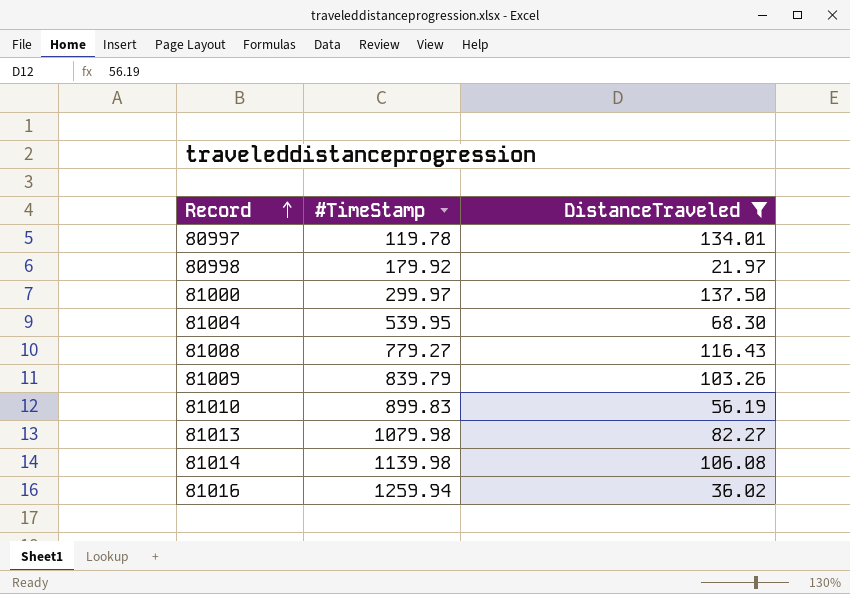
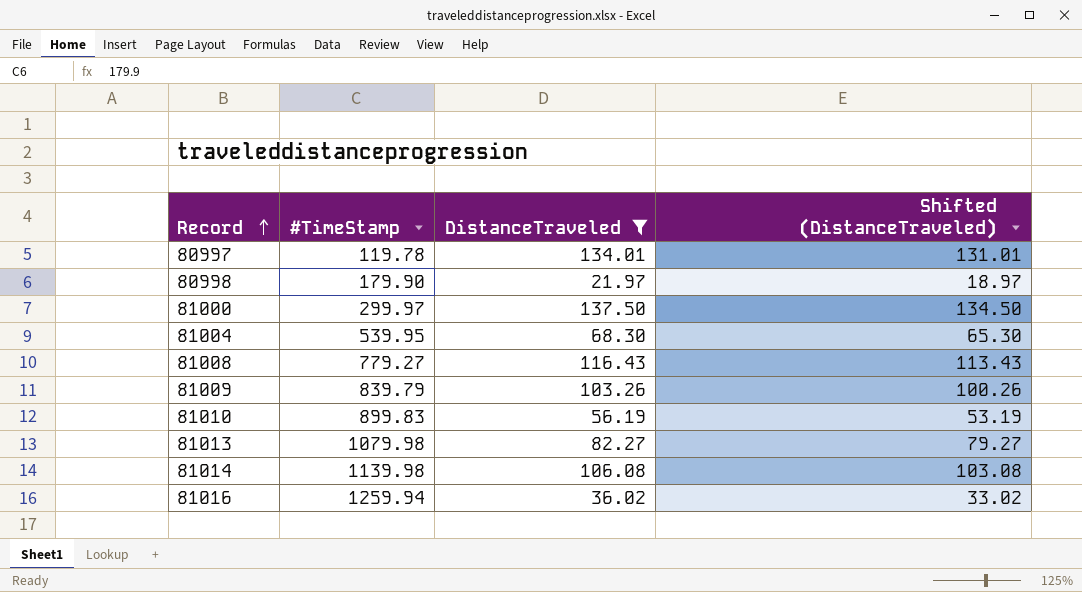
column Shifted (DistanceTraveled) | formula: none -> [DistanceTraveled] - 3
80998 | #TimeStamp: 179.92 -> 179.90

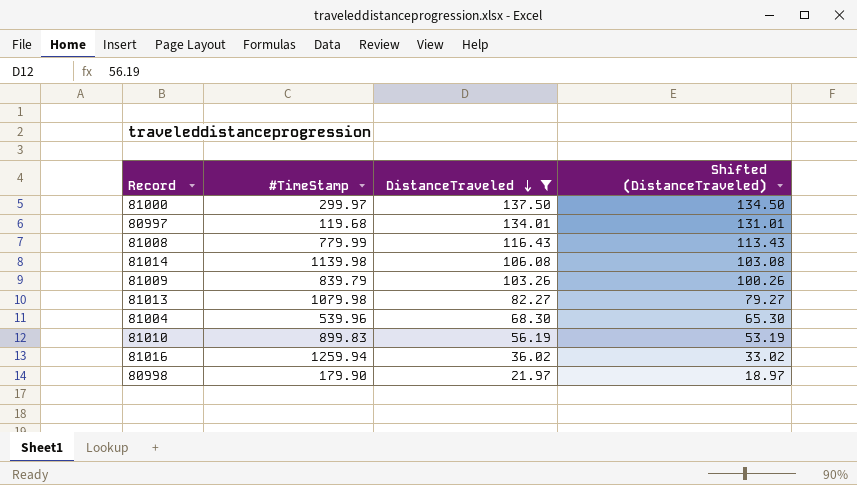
row order: Record ascending -> DistanceTraveled descending
80997 | #TimeStamp: 119.78 -> 119.68
81008 | #TimeStamp: 779.27 -> 779.99
81004 | #TimeStamp: 539.95 -> 539.96

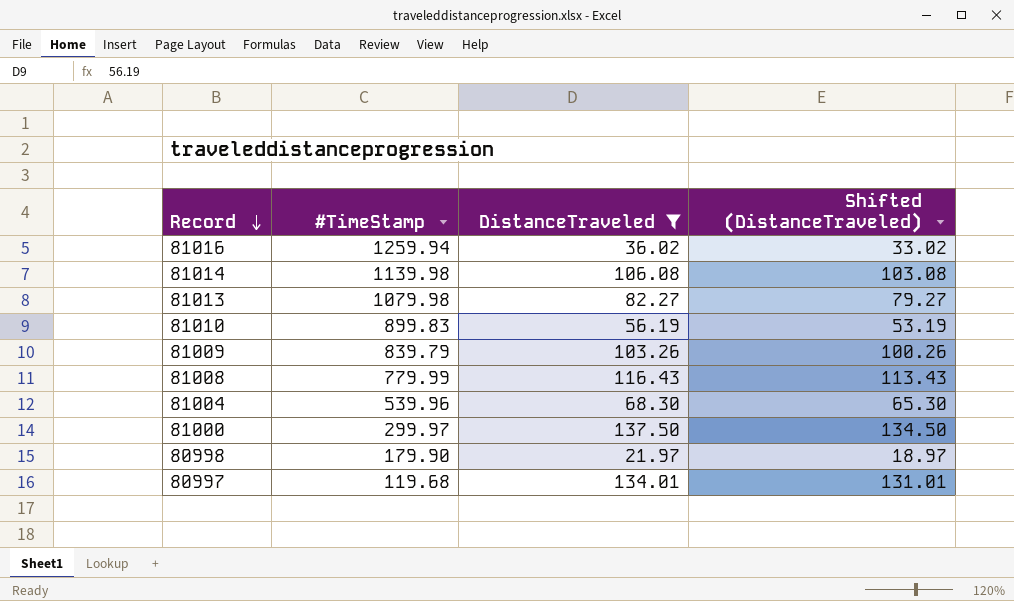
row order: DistanceTraveled descending -> Record descending

